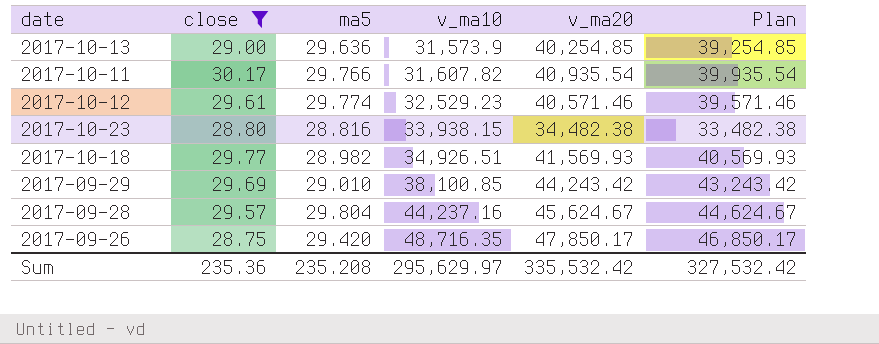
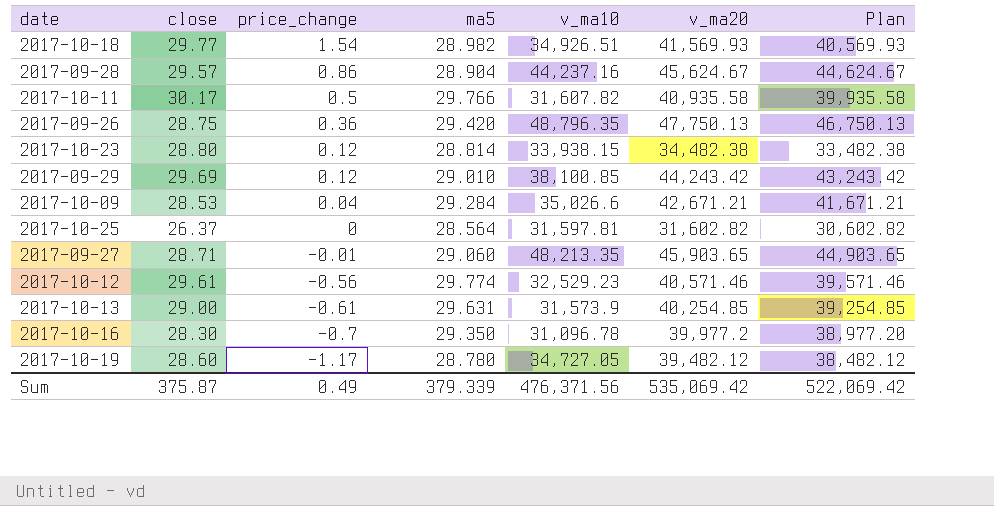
filter: close >= 28.75 -> none
row order: v_ma10 ascending -> price_change descending
column price_change | position: none -> 3
2017-09-28 | ma5: 29.804 -> 28.904
2017-10-11 | v_ma20: 40,935.54 -> 40,935.58
2017-10-11 | Plan: 39,935.54 -> 39,935.58
2017-09-26 | v_ma10: 48,716.35 -> 48,796.35
2017-09-26 | v_ma20: 47,850.17 -> 47,750.13
2017-09-26 | Plan: 46,850.17 -> 46,750.13
2017-10-23 | ma5: 28.816 -> 28.814
2017-10-13 | ma5: 29.636 -> 29.631
Sum | close: 235.36 -> 375.87
Sum | ma5: 235.208 -> 379.339
Sum | v_ma10: 295,629.97 -> 476,371.56
Sum | v_ma20: 335,532.42 -> 535,069.42
Sum | Plan: 327,532.42 -> 522,069.42

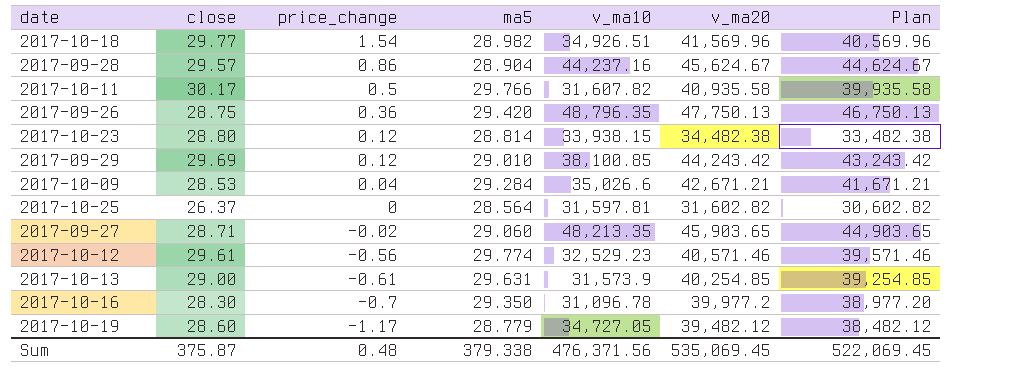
2017-10-18 | v_ma20: 41,569.93 -> 41,569.96
2017-10-18 | Plan: 40,569.93 -> 40,569.96
2017-09-27 | price_change: -0.01 -> -0.02
2017-10-19 | ma5: 28.780 -> 28.779
Sum | price_change: 0.49 -> 0.48
Sum | ma5: 379.339 -> 379.338
Sum | v_ma20: 535,069.42 -> 535,069.45
Sum | Plan: 522,069.42 -> 522,069.45

